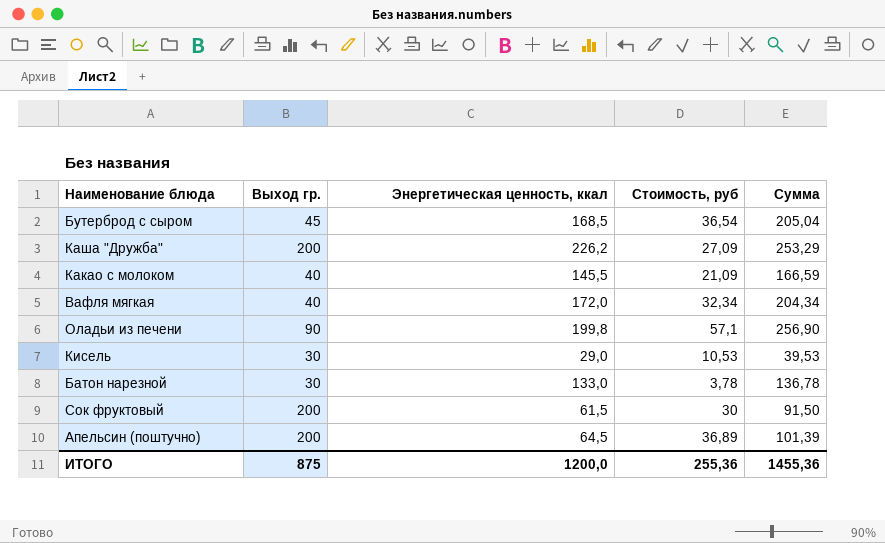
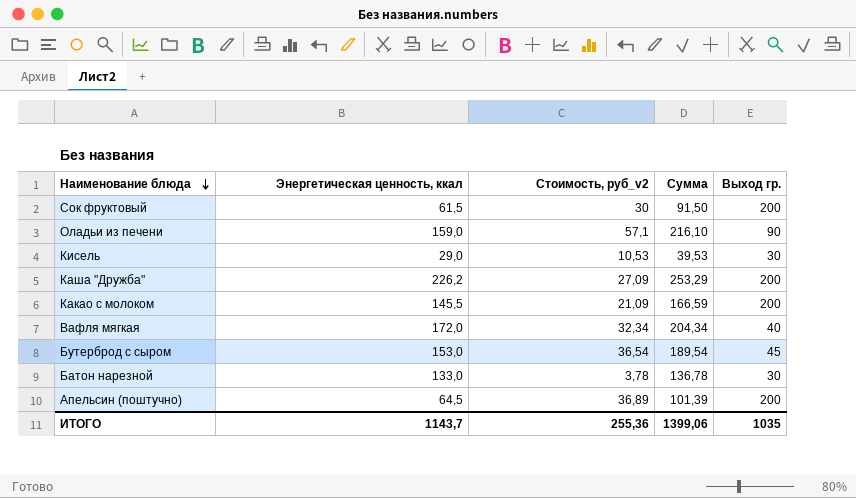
row order: none -> Наименование блюда descending
column name: Стоимость, руб -> Стоимость, руб_v2
column Выход гр. | position: 2 -> 5
Оладьи из печени | Энергетическая ценность, ккал: 199,8 -> 159,0
Оладьи из печени | Сумма: 256,90 -> 216,10
Какао с молоком | Выход гр.: 40 -> 200
Бутерброд с сыром | Энергетическая ценность, ккал: 168,5 -> 153,0
Бутерброд с сыром | Сумма: 205,04 -> 189,54
ИТОГО | Энергетическая ценность, ккал: 1200,0 -> 1143,7
ИТОГО | Сумма: 1455,36 -> 1399,06
ИТОГО | Выход гр.: 875 -> 1035

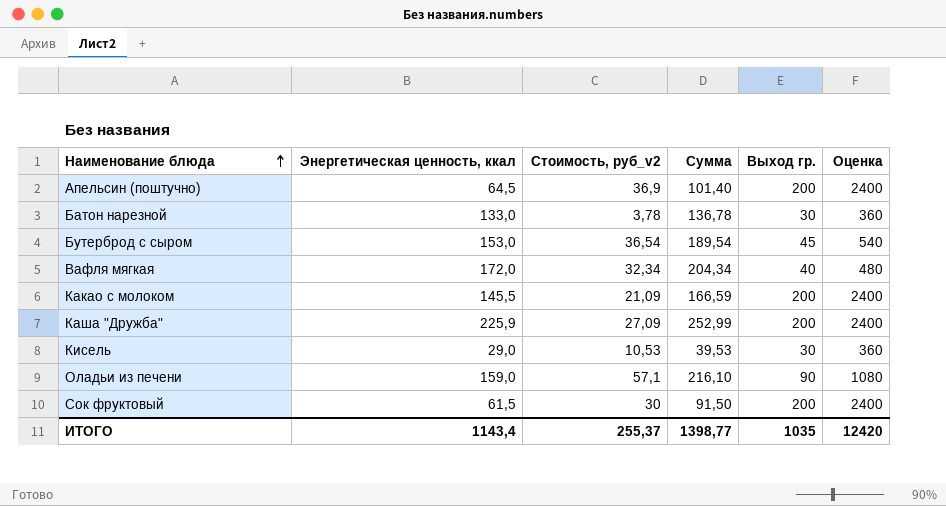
row order: Наименование блюда descending -> Наименование блюда ascending
column Оценка | formula: none -> [Выход гр.] * 12
Апельсин (поштучно) | Стоимость, руб_v2: 36,89 -> 36,9
Апельсин (поштучно) | Сумма: 101,39 -> 101,40
Каша "Дружба" | Энергетическая ценность, ккал: 226,2 -> 225,9
Каша "Дружба" | Сумма: 253,29 -> 252,99
ИТОГО | Энергетическая ценность, ккал: 1143,7 -> 1143,4
ИТОГО | Стоимость, руб_v2: 255,36 -> 255,37
ИТОГО | Сумма: 1399,06 -> 1398,77

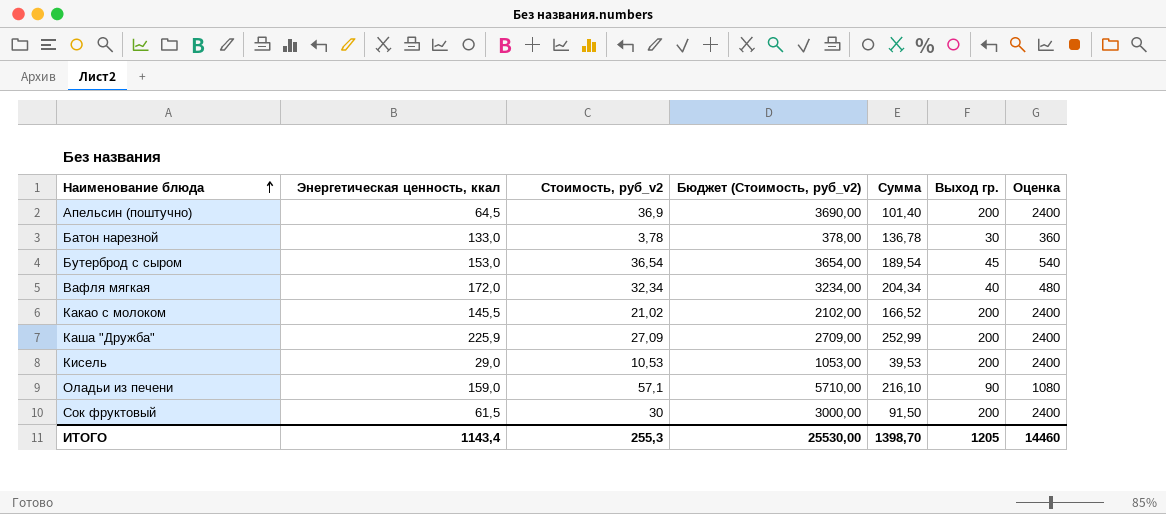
column Бюджет (Стоимость, руб_v2) | formula: none -> [Стоимость, руб_v2] * 100
Какао с молоком | Стоимость, руб_v2: 21,09 -> 21,02
Какао с молоком | Сумма: 166,59 -> 166,52
Кисель | Выход гр.: 30 -> 200
Кисель | Оценка: 360 -> 2400
ИТОГО | Стоимость, руб_v2: 255,37 -> 255,3
ИТОГО | Сумма: 1398,77 -> 1398,70
ИТОГО | Выход гр.: 1035 -> 1205
ИТОГО | Оценка: 12420 -> 14460

